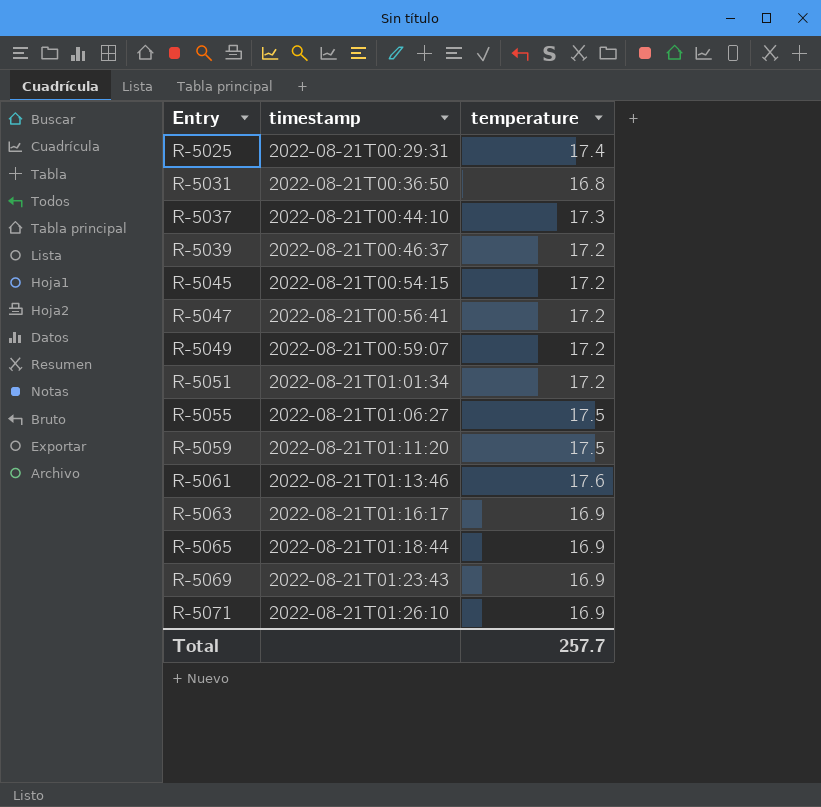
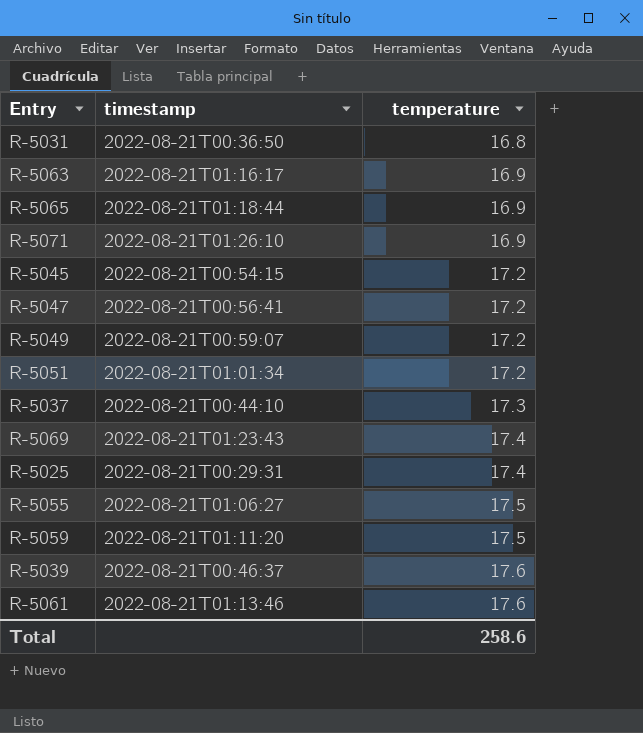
row order: Entry ascending -> temperature ascending
R-5069 | temperature: 16.9 -> 17.4
R-5039 | temperature: 17.2 -> 17.6
Total | temperature: 257.7 -> 258.6

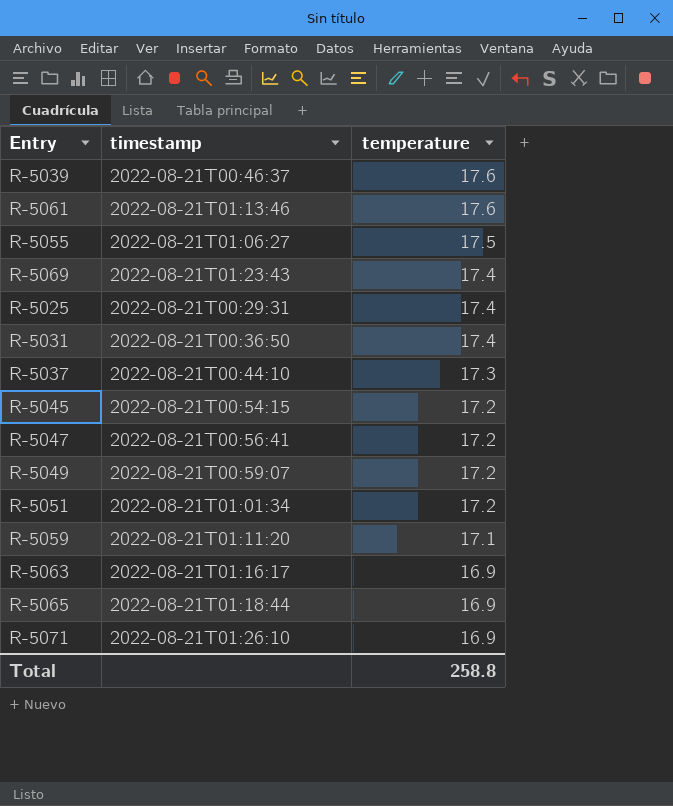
row order: temperature ascending -> temperature descending
R-5031 | temperature: 16.8 -> 17.4
R-5059 | temperature: 17.5 -> 17.1
Total | temperature: 258.6 -> 258.8

